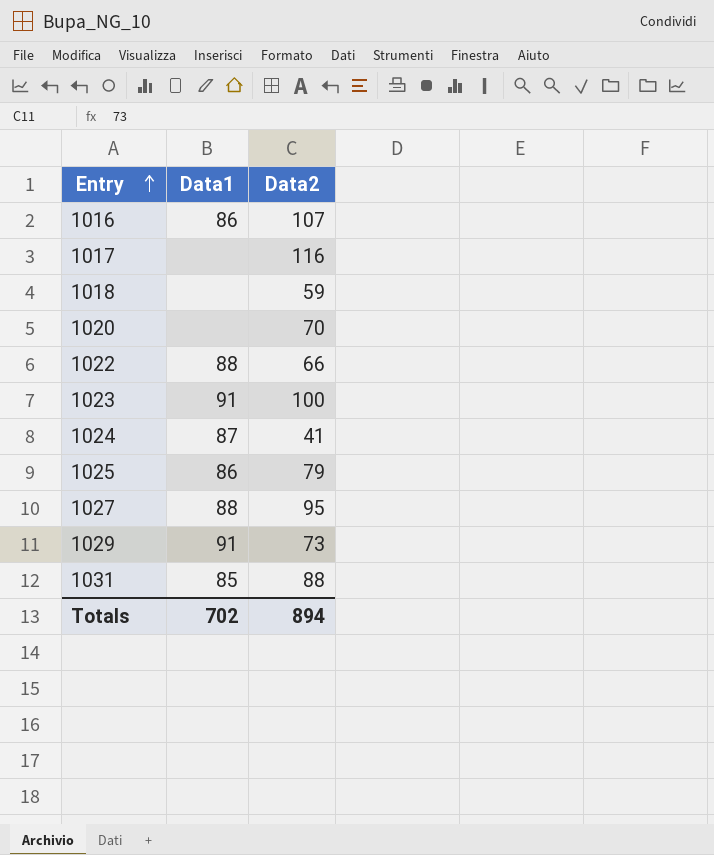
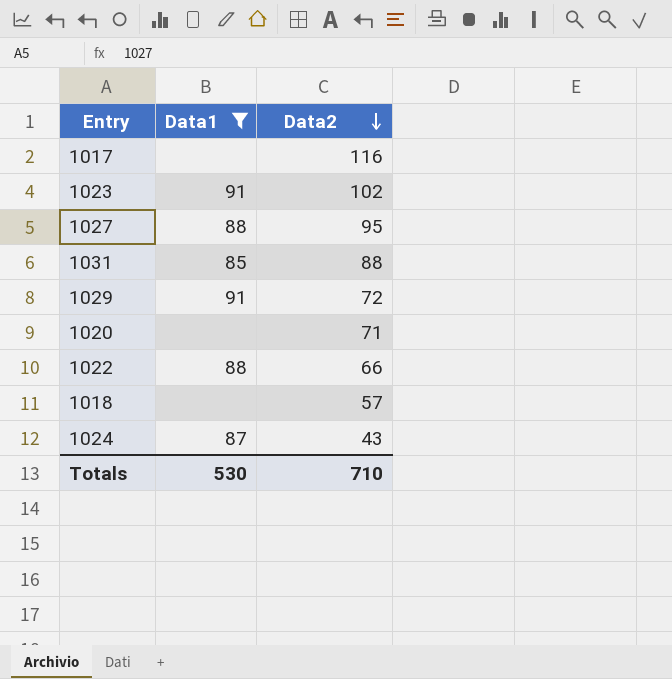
filter: none -> Data1 != 86
row order: Entry ascending -> Data2 descending
1023 | Data2: 100 -> 102
1029 | Data2: 73 -> 72
1020 | Data2: 70 -> 71
1018 | Data2: 59 -> 57
1024 | Data2: 41 -> 43
Totals | Data1: 702 -> 530
Totals | Data2: 894 -> 710

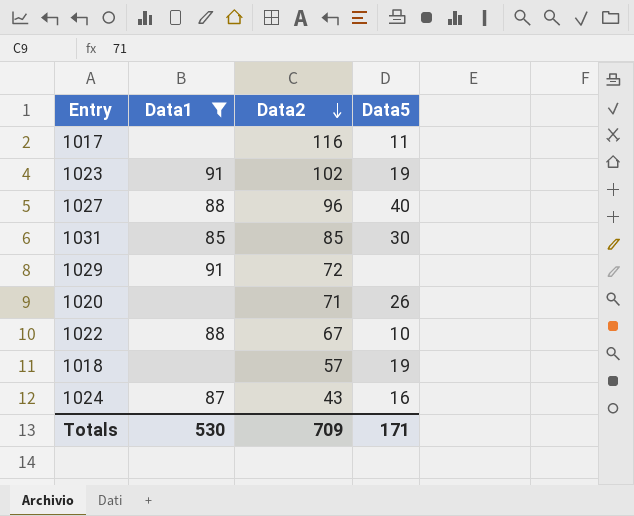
column Data5 | position: none -> 4
1027 | Data2: 95 -> 96
1031 | Data2: 88 -> 85
1022 | Data2: 66 -> 67
Totals | Data2: 710 -> 709

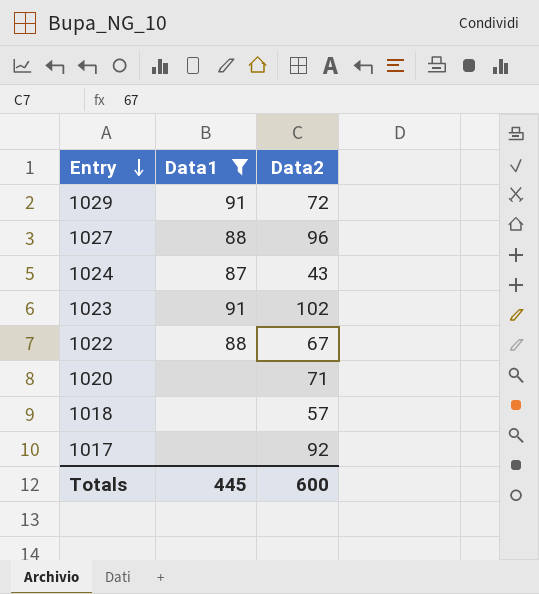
row order: Data2 descending -> Entry descending
column Data5 | position: 4 -> none
row 1031: 85 | 85 | 30 -> none
1017 | Data2: 116 -> 92
Totals | Data1: 530 -> 445
Totals | Data2: 709 -> 600

